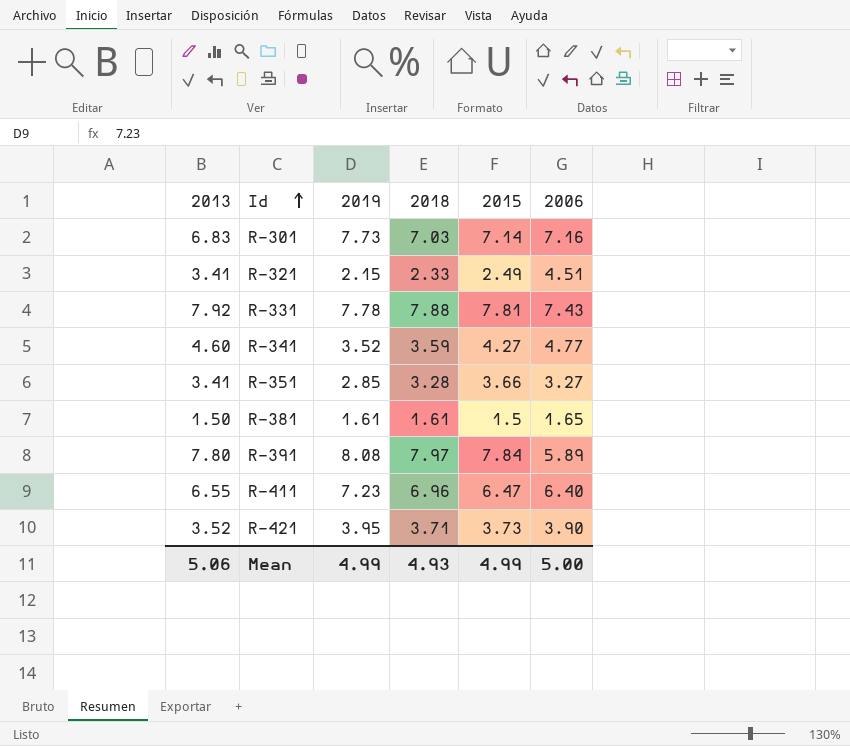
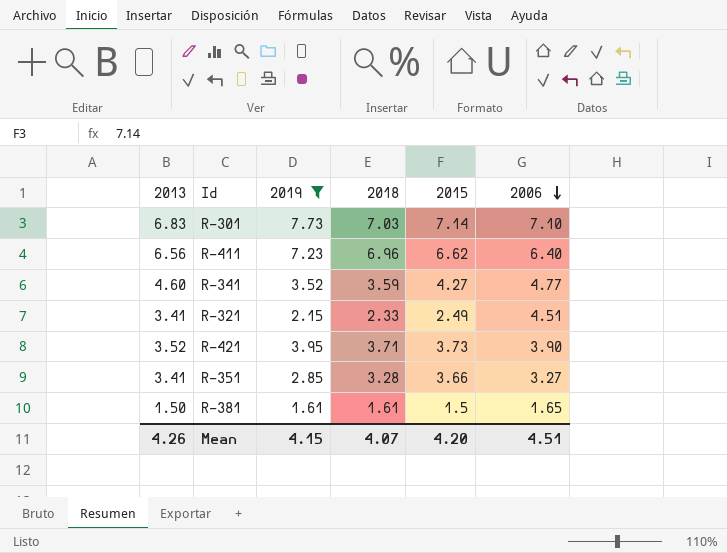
filter: none -> 2019 <= 7.73
row order: Id ascending -> 2006 descending
R-301 | 2006: 7.16 -> 7.10
R-411 | 2013: 6.55 -> 6.56
R-411 | 2015: 6.47 -> 6.62
Mean | 2013: 5.06 -> 4.26
Mean | 2019: 4.99 -> 4.15
Mean | 2018: 4.93 -> 4.07
Mean | 2015: 4.99 -> 4.20
Mean | 2006: 5.00 -> 4.51

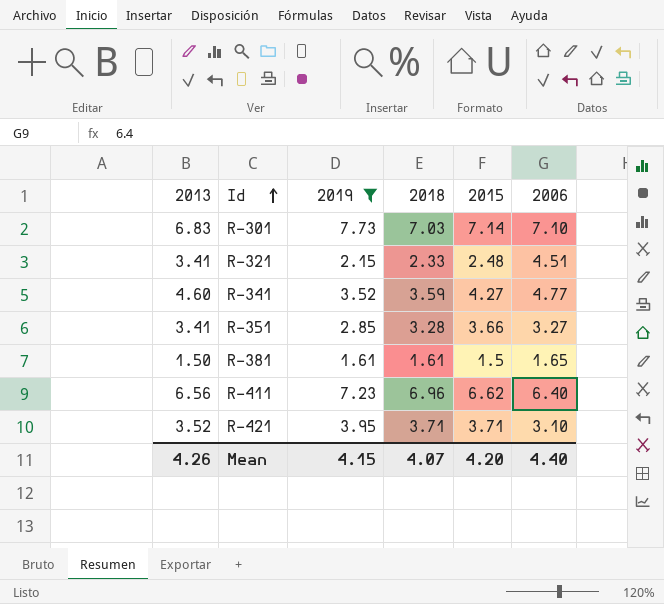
row order: 2006 descending -> Id ascending
R-321 | 2015: 2.49 -> 2.48
R-421 | 2015: 3.73 -> 3.71
R-421 | 2006: 3.90 -> 3.10
Mean | 2006: 4.51 -> 4.40

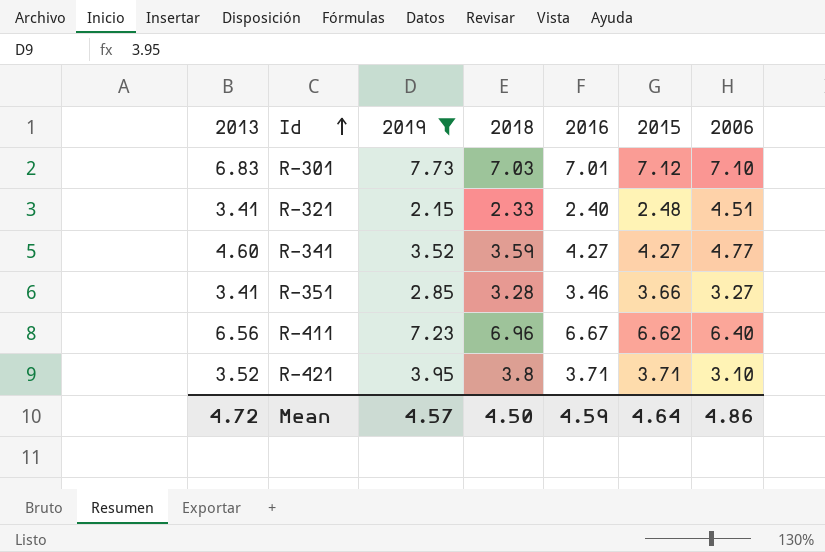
column 2016 | position: none -> 5
row R-381: 1.50 | 1.61 | 1.61 | 1.5 | 1.65 -> none
R-301 | 2015: 7.14 -> 7.12
R-421 | 2018: 3.71 -> 3.8
Mean | 2013: 4.26 -> 4.72
Mean | 2019: 4.15 -> 4.57
Mean | 2018: 4.07 -> 4.50
Mean | 2015: 4.20 -> 4.64
Mean | 2006: 4.40 -> 4.86

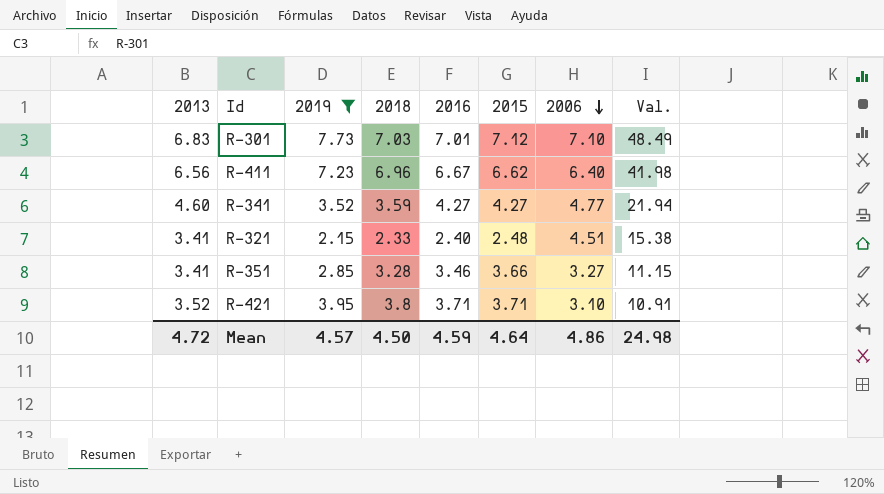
row order: Id ascending -> 2006 descending
column Val. | formula: none -> [2013] * [2006]

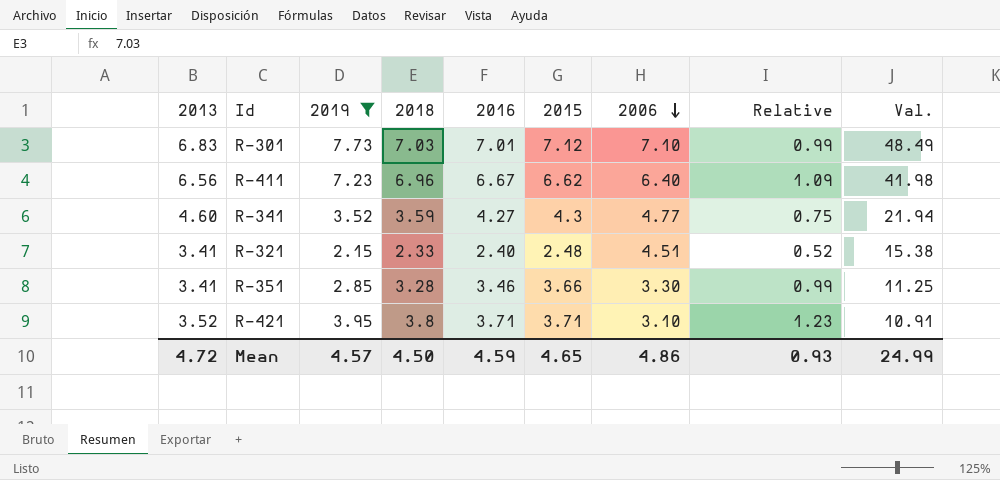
column Relative | formula: none -> [2018] / [2006]
R-341 | 2015: 4.27 -> 4.3
R-351 | 2006: 3.27 -> 3.30
R-351 | Val.: 11.15 -> 11.25
Mean | 2015: 4.64 -> 4.65
Mean | Val.: 24.98 -> 24.99

